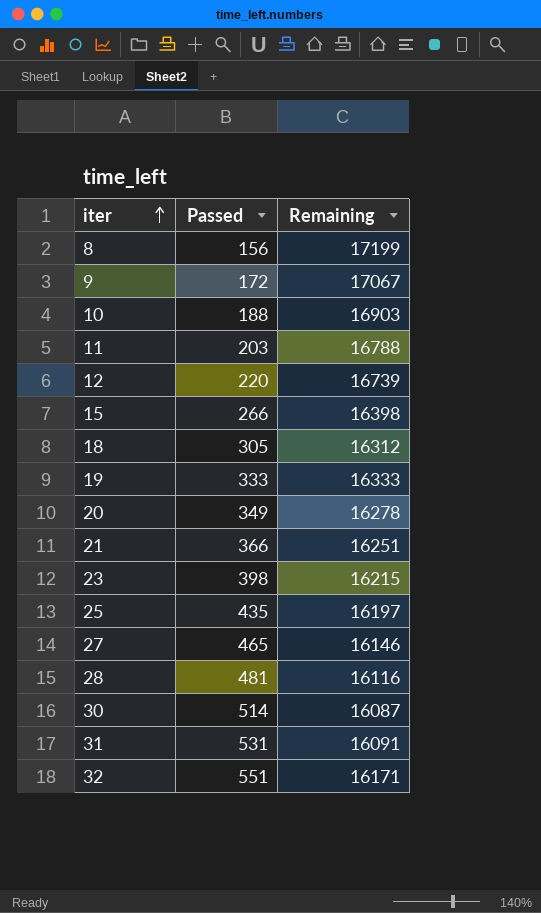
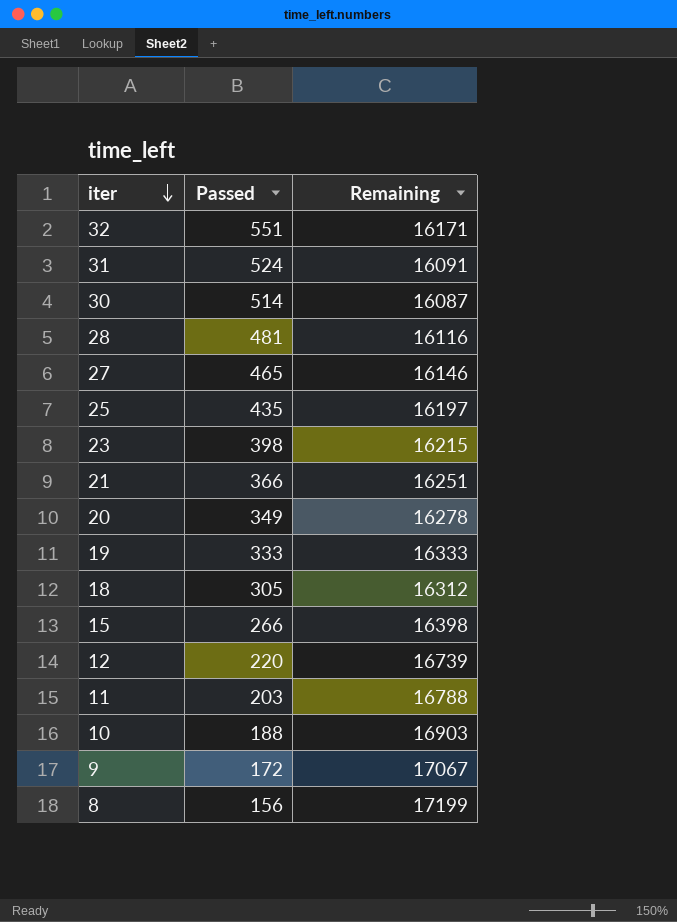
row order: iter ascending -> iter descending
31 | Passed: 531 -> 524

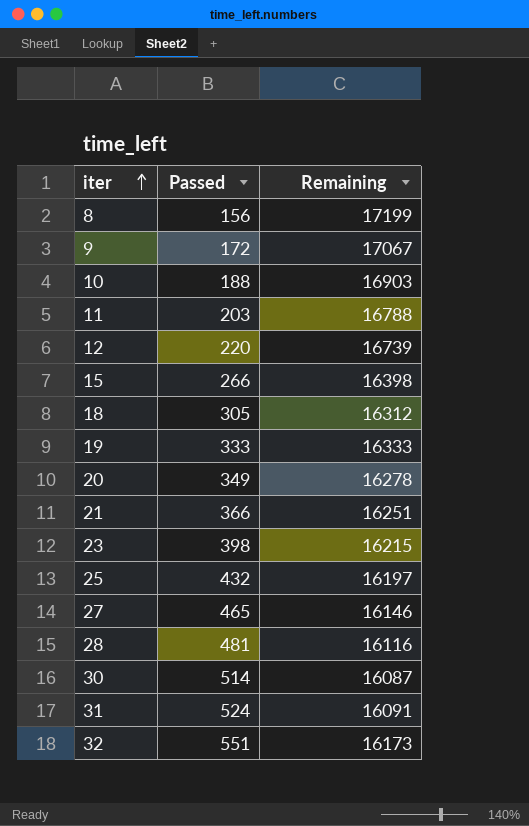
row order: iter descending -> iter ascending
25 | Passed: 435 -> 432
32 | Remaining: 16171 -> 16173

